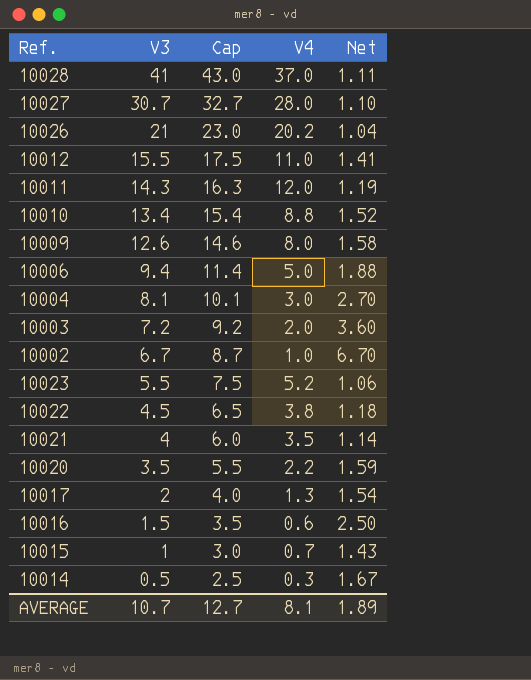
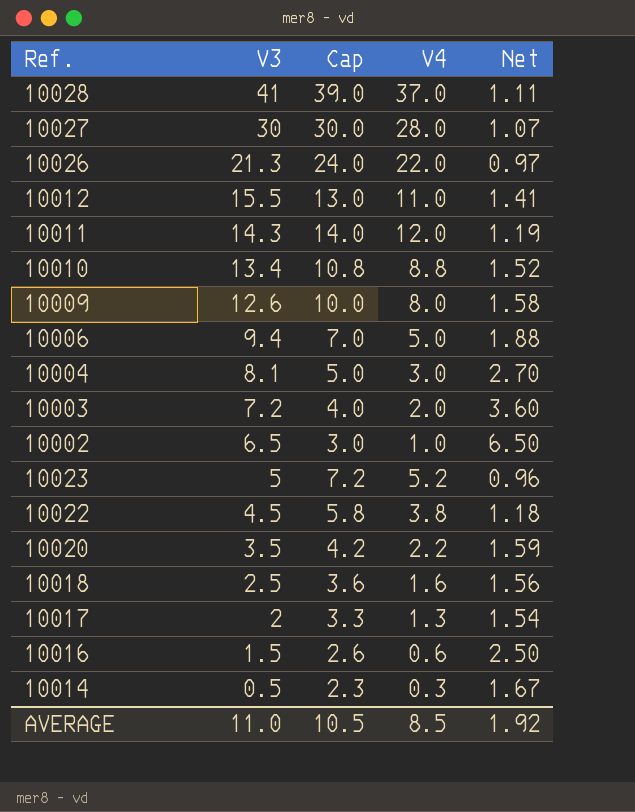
column Cap | formula: [V3] + 2 -> [V4] + 2
row 10021: 4 | 6.0 | 3.5 | 1.14 -> none
row 10015: 1 | 3.0 | 0.7 | 1.43 -> none
10027 | V3: 30.7 -> 30
10027 | Net: 1.10 -> 1.07
10026 | V3: 21 -> 21.3
10026 | V4: 20.2 -> 22.0
10026 | Net: 1.04 -> 0.97
10002 | V3: 6.7 -> 6.5
10002 | Net: 6.70 -> 6.50
10023 | V3: 5.5 -> 5
10023 | Net: 1.06 -> 0.96
row 10018: none -> 2.5 | 3.6 | 1.6 | 1.56
AVERAGE | V3: 10.7 -> 11.0
AVERAGE | Cap: 12.7 -> 10.5
AVERAGE | V4: 8.1 -> 8.5
AVERAGE | Net: 1.89 -> 1.92

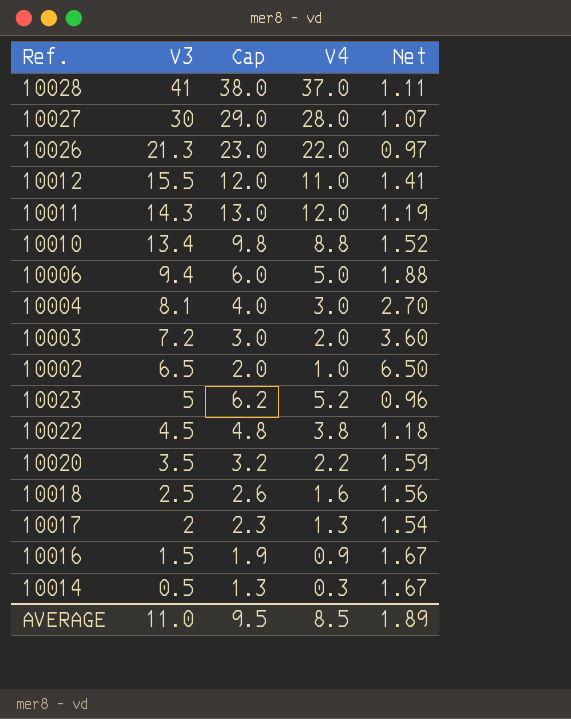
column Cap | formula: [V4] + 2 -> [V4] + 1
row 10009: 12.6 | 10.0 | 8.0 | 1.58 -> none
10016 | V4: 0.6 -> 0.9
10016 | Net: 2.50 -> 1.67
AVERAGE | Cap: 10.5 -> 9.5
AVERAGE | Net: 1.92 -> 1.89

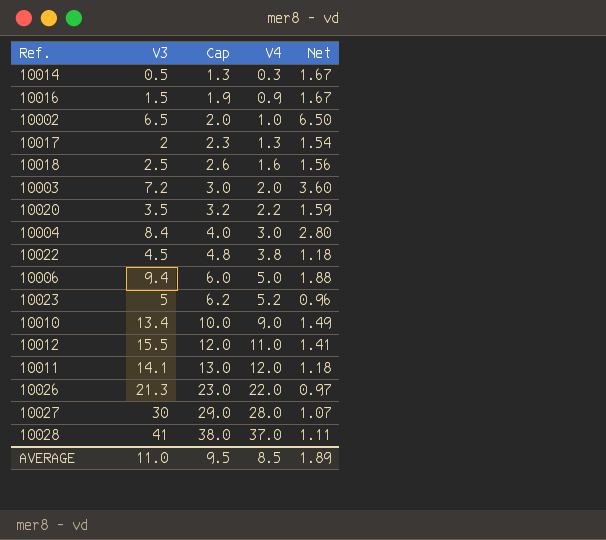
row order: V3 descending -> Cap ascending
10004 | V3: 8.1 -> 8.4
10004 | Net: 2.70 -> 2.80
10010 | Cap: 9.8 -> 10.0
10010 | V4: 8.8 -> 9.0
10010 | Net: 1.52 -> 1.49
10011 | V3: 14.3 -> 14.1
10011 | Net: 1.19 -> 1.18

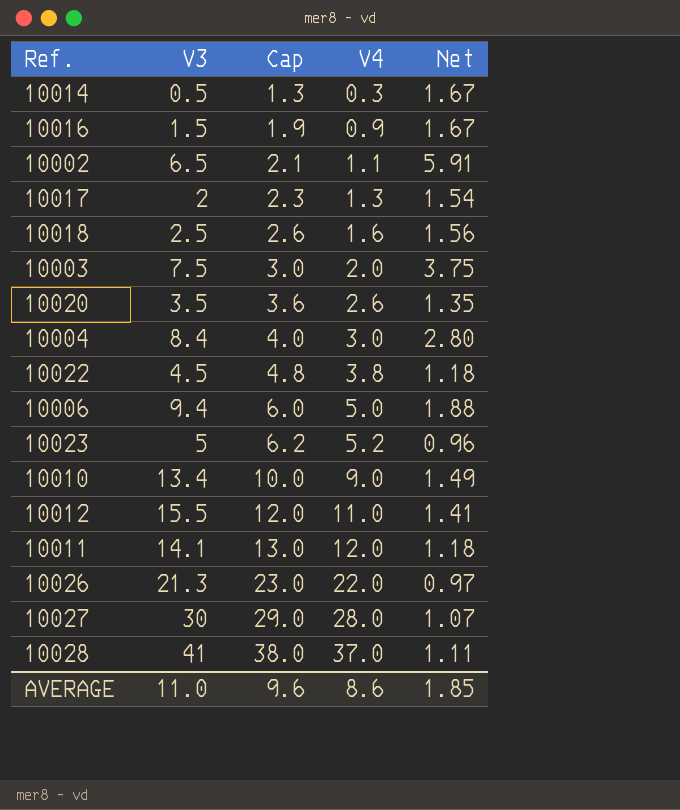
10002 | Cap: 2.0 -> 2.1
10002 | V4: 1.0 -> 1.1
10002 | Net: 6.50 -> 5.91
10003 | V3: 7.2 -> 7.5
10003 | Net: 3.60 -> 3.75
10020 | Cap: 3.2 -> 3.6
10020 | V4: 2.2 -> 2.6
10020 | Net: 1.59 -> 1.35
AVERAGE | Cap: 9.5 -> 9.6
AVERAGE | V4: 8.5 -> 8.6
AVERAGE | Net: 1.89 -> 1.85

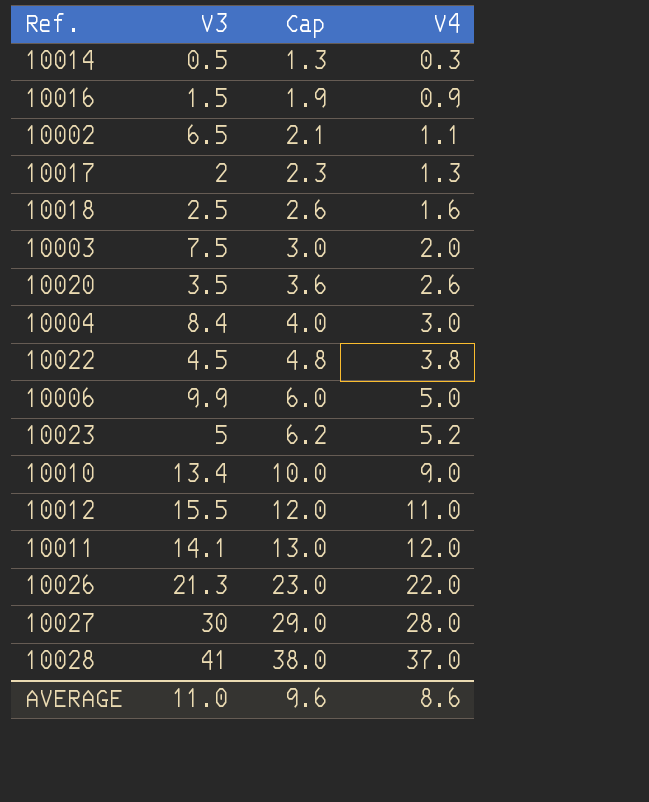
column Net | formula: [V3] / [V4] -> none
10006 | V3: 9.4 -> 9.9

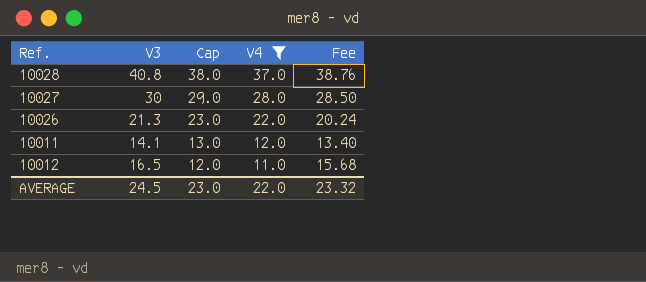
filter: none -> V4 >= 11.0
row order: Cap ascending -> Cap descending
column Fee | formula: none -> [V3] * 0.95
10028 | V3: 41 -> 40.8
10012 | V3: 15.5 -> 16.5
AVERAGE | V3: 11.0 -> 24.5
AVERAGE | Cap: 9.6 -> 23.0
AVERAGE | V4: 8.6 -> 22.0

